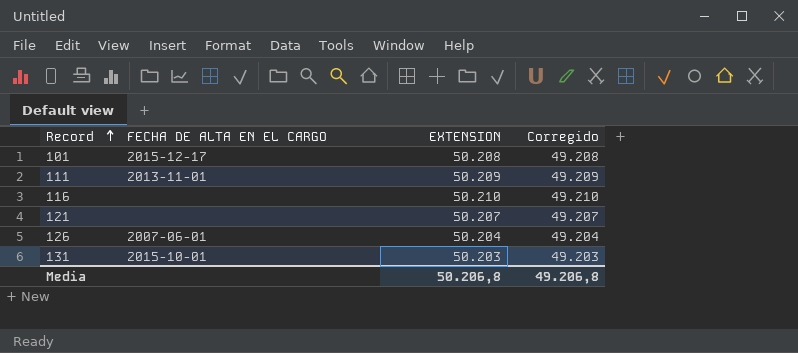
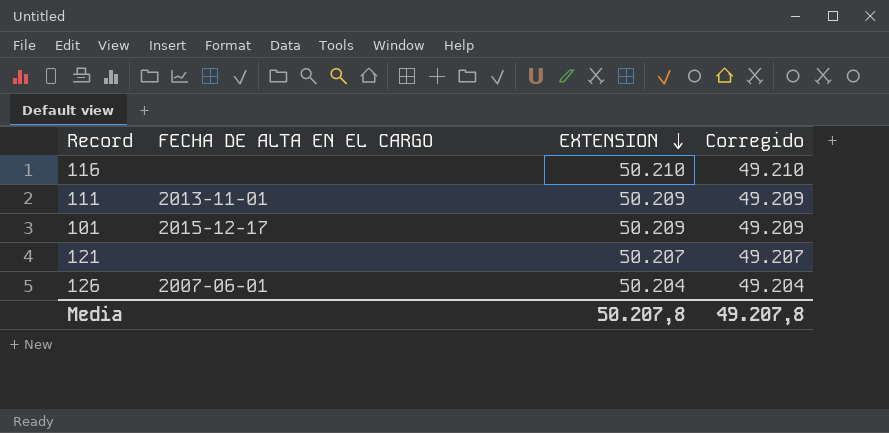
row order: Record ascending -> EXTENSION descending
row 131: 2015-10-01 | 50.203 | 49.203 -> none
101 | EXTENSION: 50.208 -> 50.209
101 | Corregido: 49.208 -> 49.209
Media | EXTENSION: 50.206,8 -> 50.207,8
Media | Corregido: 49.206,8 -> 49.207,8

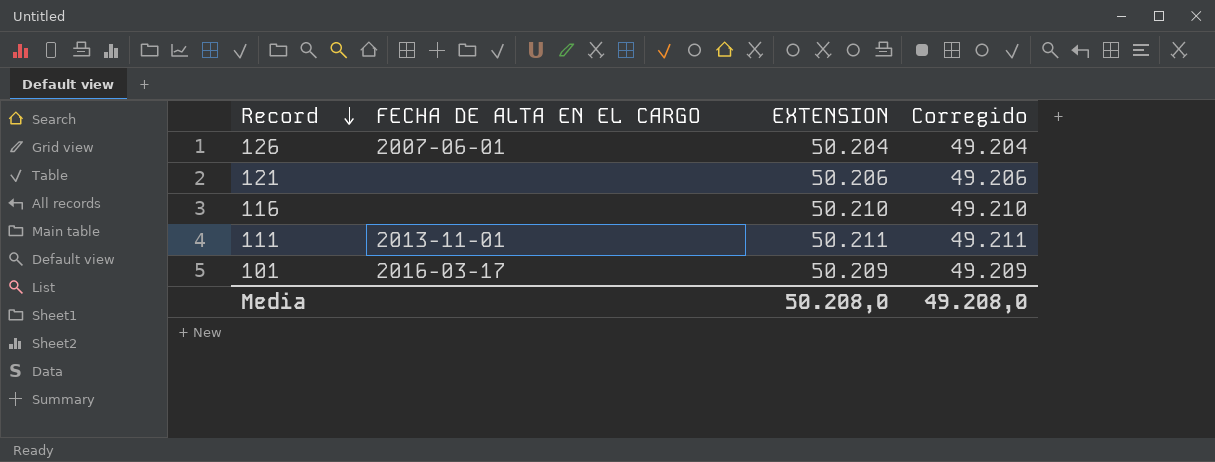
row order: EXTENSION descending -> Record descending
121 | EXTENSION: 50.207 -> 50.206
121 | Corregido: 49.207 -> 49.206
111 | EXTENSION: 50.209 -> 50.211
111 | Corregido: 49.209 -> 49.211
101 | FECHA DE ALTA EN EL CARGO: 2015-12-17 -> 2016-03-17
Media | EXTENSION: 50.207,8 -> 50.208,0
Media | Corregido: 49.207,8 -> 49.208,0

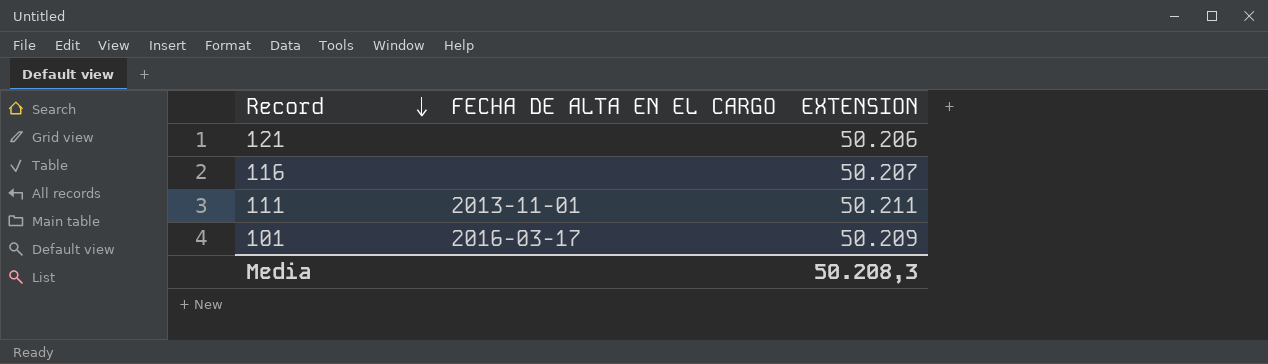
column Corregido | formula: [EXTENSION] - 1000 -> none
row 126: 2007-06-01 | 50.204 | 49.204 -> none
116 | EXTENSION: 50.210 -> 50.207
Media | EXTENSION: 50.208,0 -> 50.208,3

